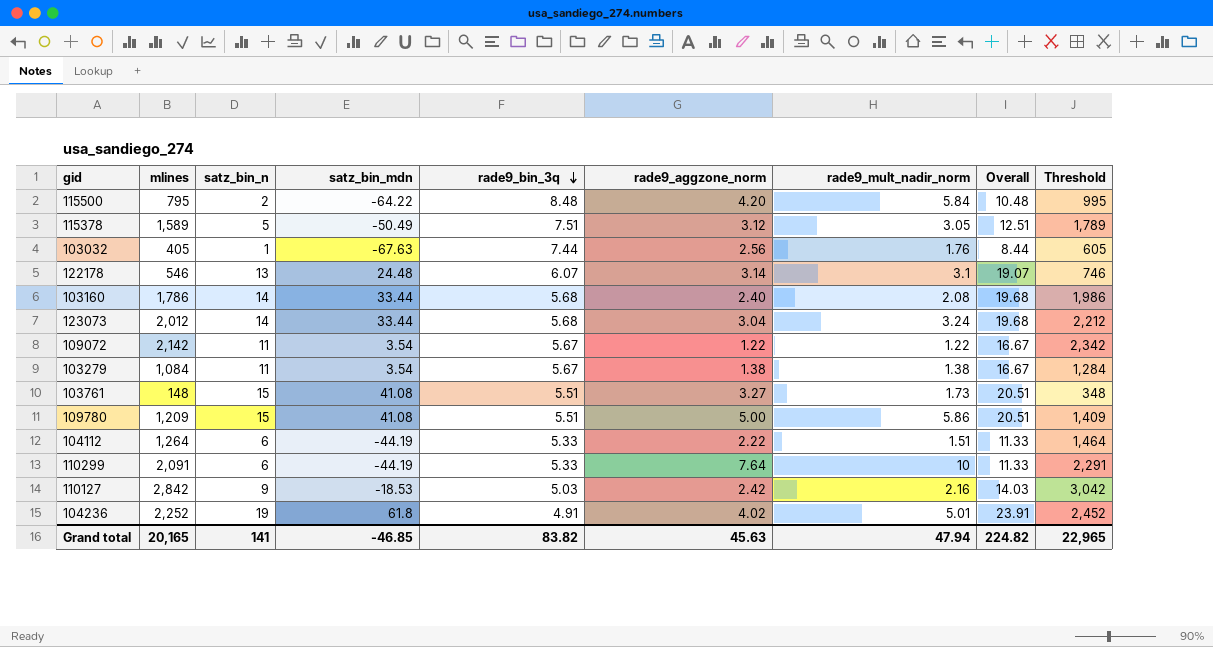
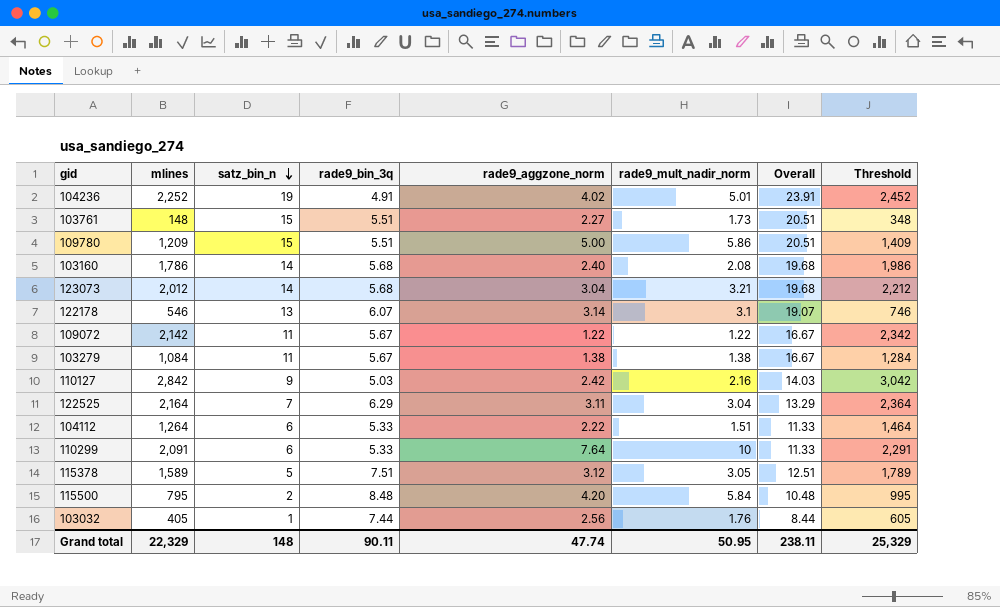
row order: rade9_bin_3q descending -> satz_bin_n descending
column satz_bin_mdn | position: 4 -> none
103761 | rade9_aggzone_norm: 3.27 -> 2.27
123073 | rade9_mult_nadir_norm: 3.24 -> 3.21
row 122525: none -> 2,164 | 7 | 6.29 | 3.11 | 3.04 | 13.29 | 2,364
Grand total | mlines: 20,165 -> 22,329
Grand total | satz_bin_n: 141 -> 148
Grand total | rade9_bin_3q: 83.82 -> 90.11
Grand total | rade9_aggzone_norm: 45.63 -> 47.74
Grand total | rade9_mult_nadir_norm: 47.94 -> 50.95
Grand total | Overall: 224.82 -> 238.11
Grand total | Threshold: 22,965 -> 25,329

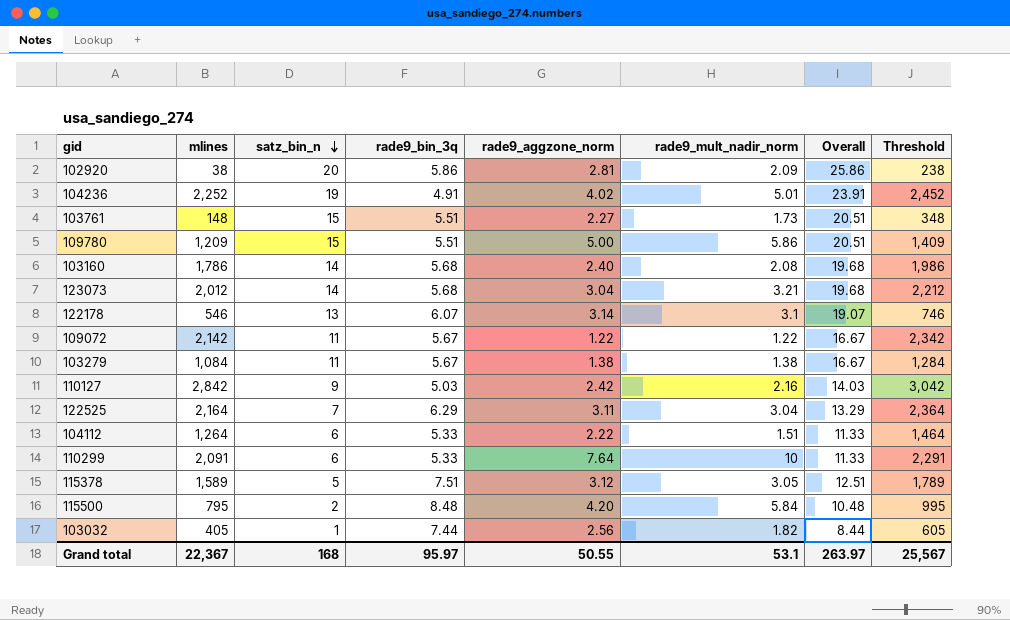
row 102920: none -> 38 | 20 | 5.86 | 2.81 | 2.09 | 25.86 | 238
103032 | rade9_mult_nadir_norm: 1.76 -> 1.82
Grand total | mlines: 22,329 -> 22,367
Grand total | satz_bin_n: 148 -> 168
Grand total | rade9_bin_3q: 90.11 -> 95.97
Grand total | rade9_aggzone_norm: 47.74 -> 50.55
Grand total | rade9_mult_nadir_norm: 50.95 -> 53.1
Grand total | Overall: 238.11 -> 263.97
Grand total | Threshold: 25,329 -> 25,567

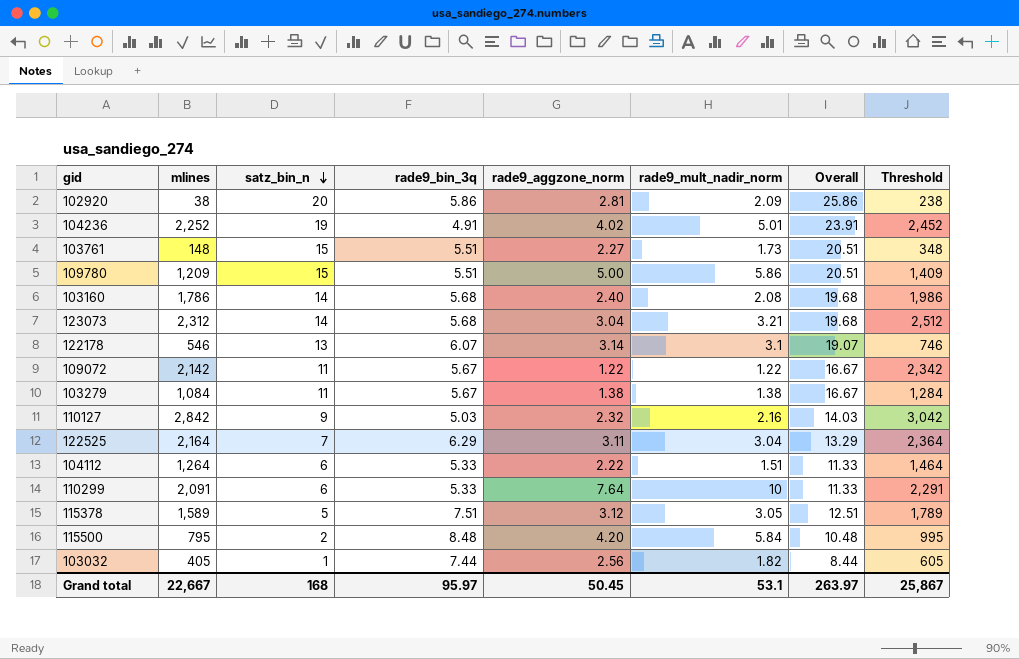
123073 | mlines: 2,012 -> 2,312
123073 | Threshold: 2,212 -> 2,512
110127 | rade9_aggzone_norm: 2.42 -> 2.32
Grand total | mlines: 22,367 -> 22,667
Grand total | rade9_aggzone_norm: 50.55 -> 50.45
Grand total | Threshold: 25,567 -> 25,867

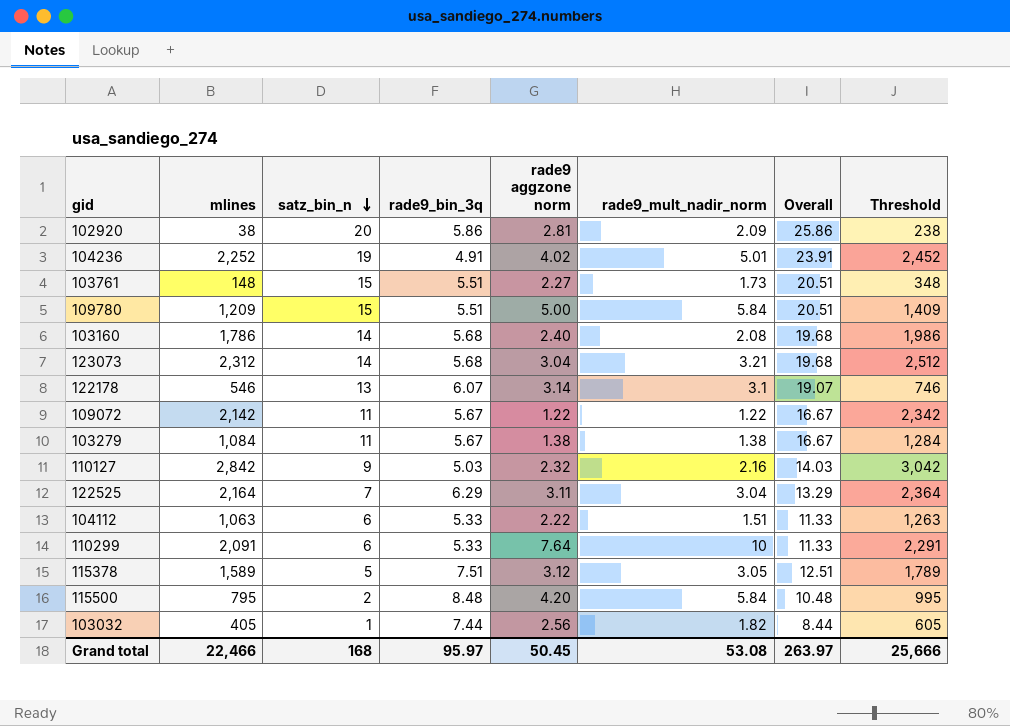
column name: rade9_aggzone_norm -> rade9 aggzone norm
109780 | rade9_mult_nadir_norm: 5.86 -> 5.84
104112 | mlines: 1,264 -> 1,063
104112 | Threshold: 1,464 -> 1,263
Grand total | mlines: 22,667 -> 22,466
Grand total | rade9_mult_nadir_norm: 53.1 -> 53.08
Grand total | Threshold: 25,867 -> 25,666

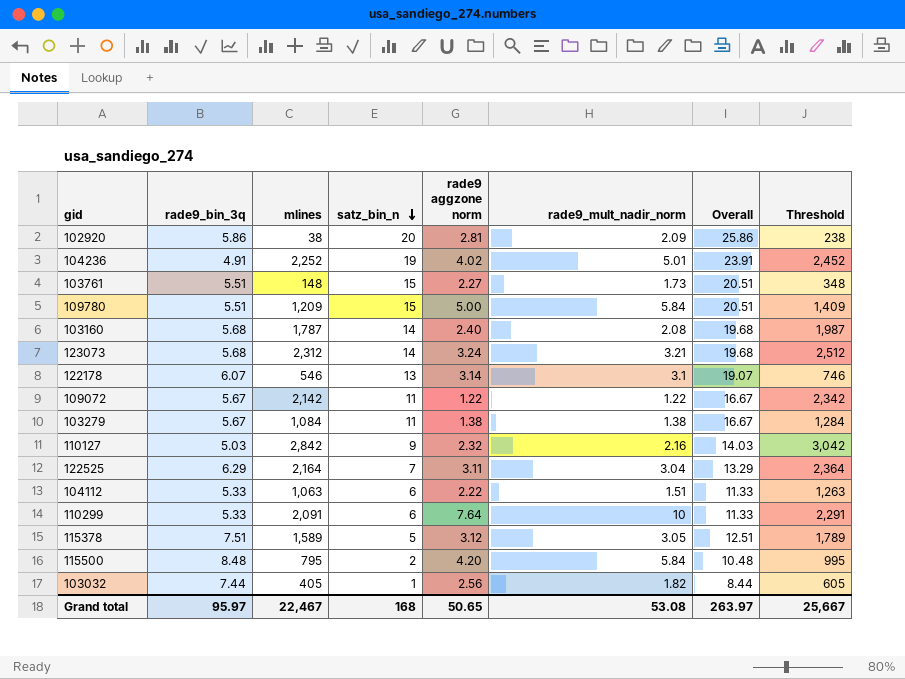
column rade9_bin_3q | position: 4 -> 2
103160 | mlines: 1,786 -> 1,787
103160 | Threshold: 1,986 -> 1,987
123073 | rade9 aggzone norm: 3.04 -> 3.24
Grand total | mlines: 22,466 -> 22,467
Grand total | rade9 aggzone norm: 50.45 -> 50.65
Grand total | Threshold: 25,666 -> 25,667

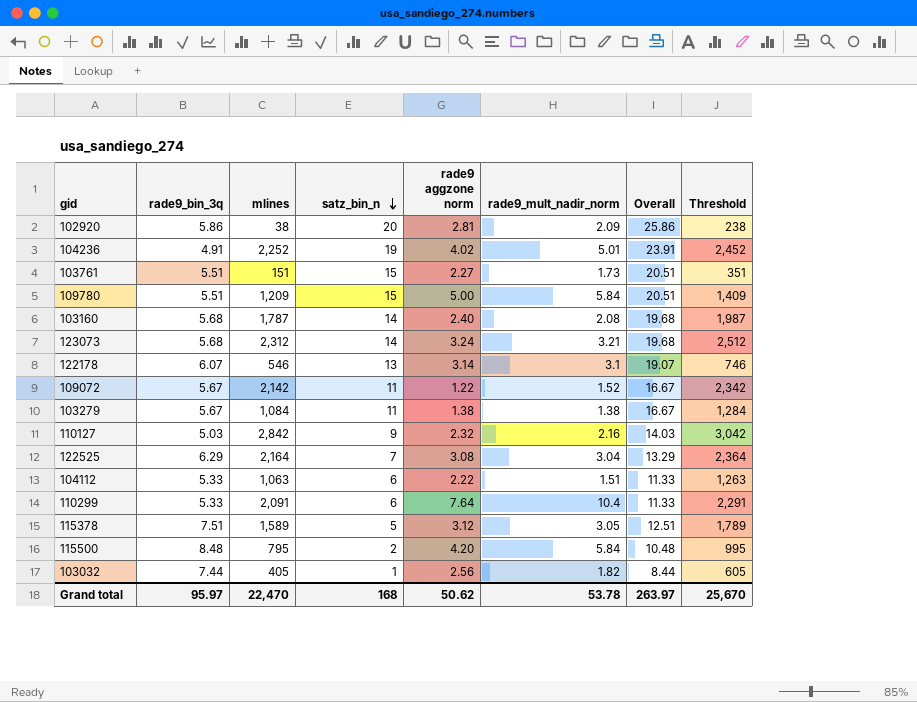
103761 | mlines: 148 -> 151
103761 | Threshold: 348 -> 351
109072 | rade9_mult_nadir_norm: 1.22 -> 1.52
122525 | rade9 aggzone norm: 3.11 -> 3.08
110299 | rade9_mult_nadir_norm: 10 -> 10.4
Grand total | mlines: 22,467 -> 22,470
Grand total | rade9 aggzone norm: 50.65 -> 50.62
Grand total | rade9_mult_nadir_norm: 53.08 -> 53.78
Grand total | Threshold: 25,667 -> 25,670

